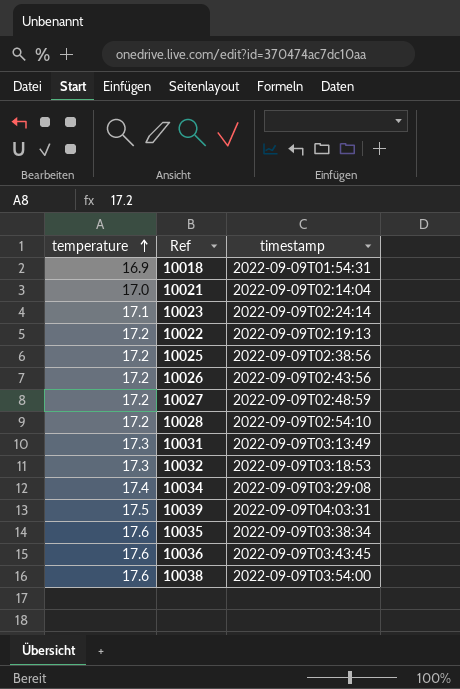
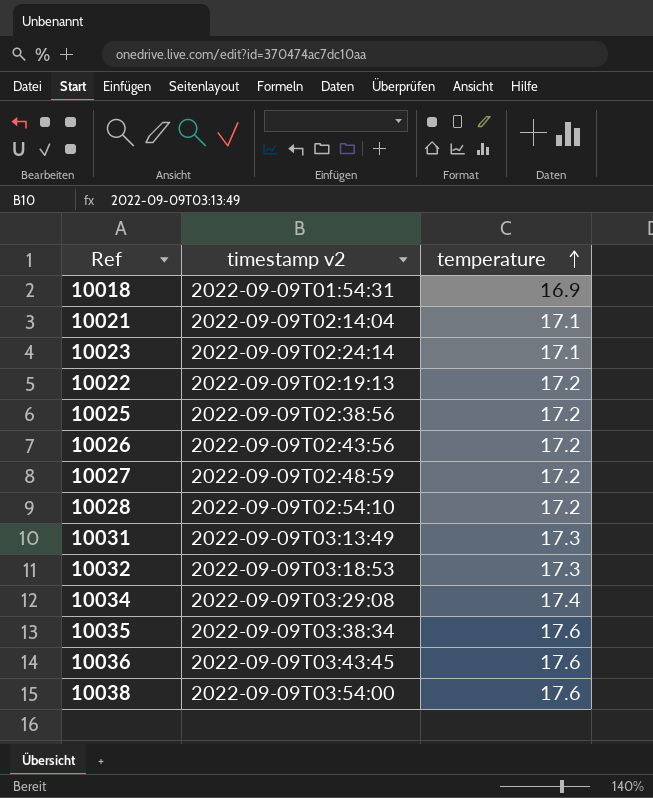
column name: timestamp -> timestamp v2
column temperature | position: 1 -> 3
row 10039: 17.5 | 2022-09-09T04:03:31 -> none
10021 | temperature: 17.0 -> 17.1

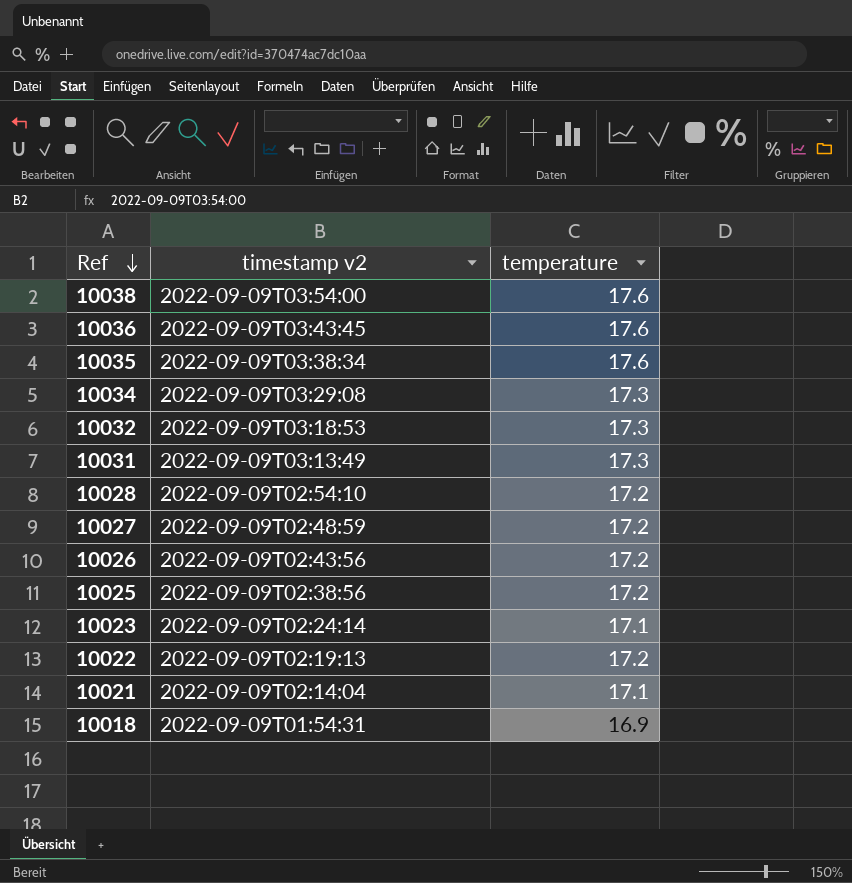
row order: temperature ascending -> Ref descending
10034 | temperature: 17.4 -> 17.3

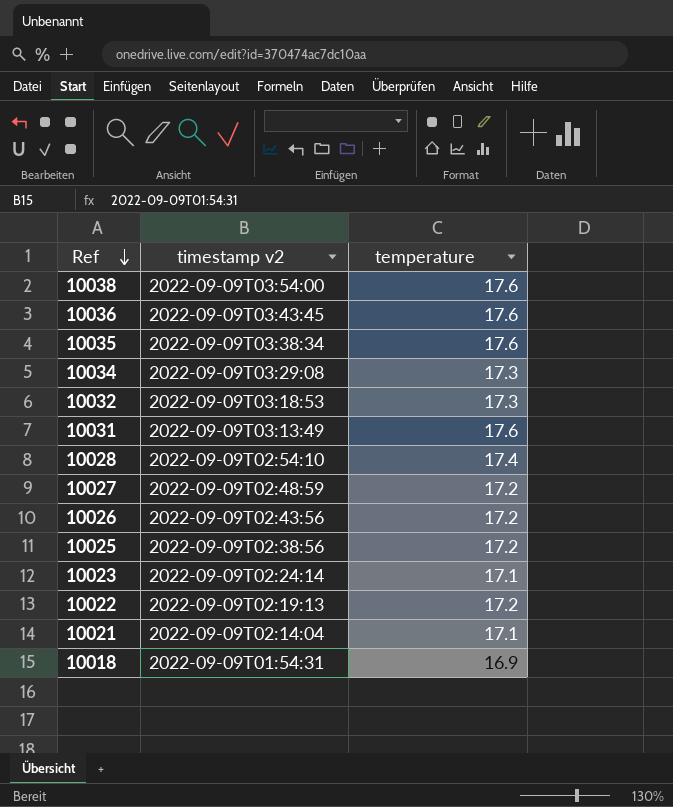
10031 | temperature: 17.3 -> 17.6
10028 | temperature: 17.2 -> 17.4

